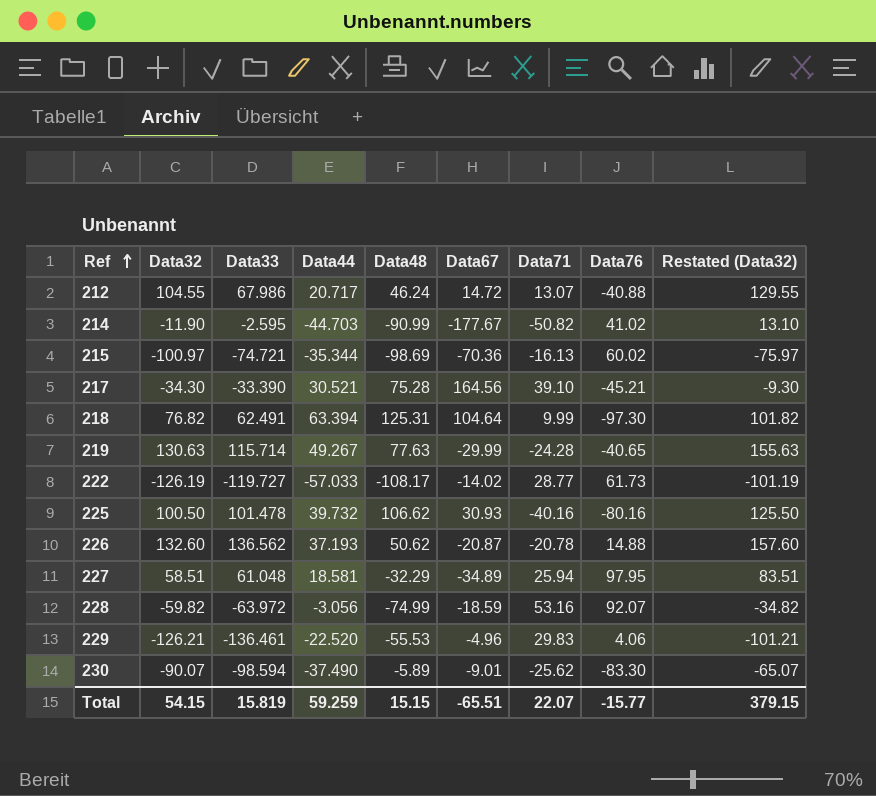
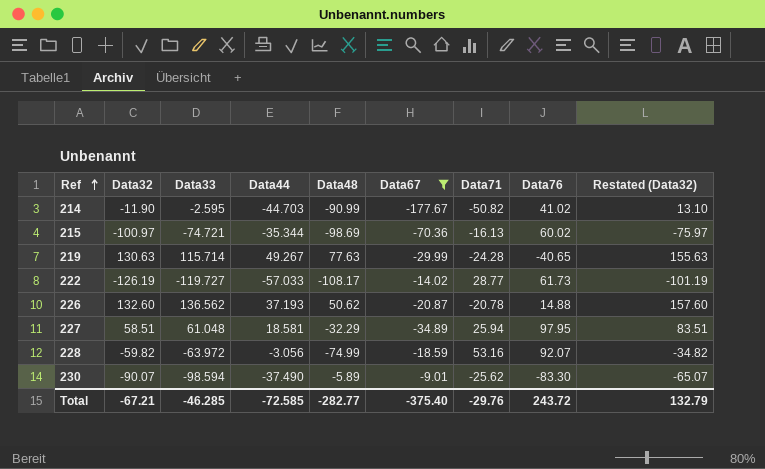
filter: none -> Data67 <= -9.01
Total | Data32: 54.15 -> -67.21
Total | Data33: 15.819 -> -46.285
Total | Data44: 59.259 -> -72.585
Total | Data48: 15.15 -> -282.77
Total | Data67: -65.51 -> -375.40
Total | Data71: 22.07 -> -29.76
Total | Data76: -15.77 -> 243.72
Total | Restated (Data32): 379.15 -> 132.79

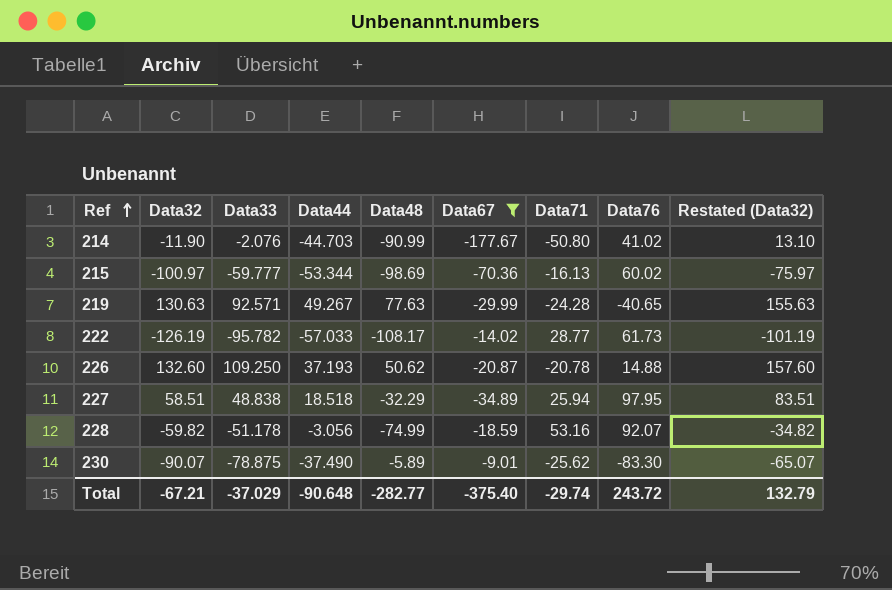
214 | Data33: -2.595 -> -2.076
214 | Data71: -50.82 -> -50.80
215 | Data33: -74.721 -> -59.777
215 | Data44: -35.344 -> -53.344
219 | Data33: 115.714 -> 92.571
222 | Data33: -119.727 -> -95.782
226 | Data33: 136.562 -> 109.250
227 | Data33: 61.048 -> 48.838
227 | Data44: 18.581 -> 18.518
228 | Data33: -63.972 -> -51.178
230 | Data33: -98.594 -> -78.875
Total | Data33: -46.285 -> -37.029
Total | Data44: -72.585 -> -90.648
Total | Data71: -29.76 -> -29.74

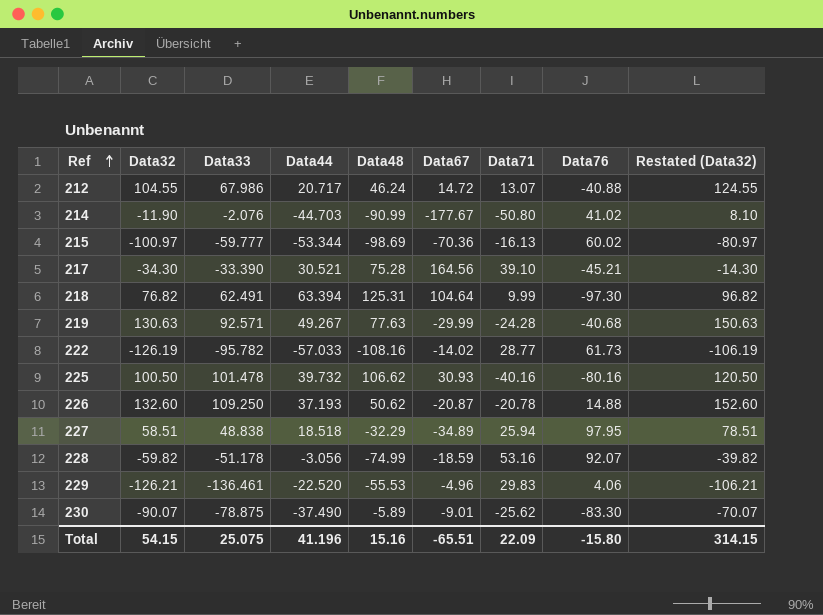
filter: Data67 <= -9.01 -> none
column Restated (Data32) | formula: [Data32] + 25 -> [Data32] + 20
219 | Data76: -40.65 -> -40.68
222 | Data48: -108.17 -> -108.16
Total | Data32: -67.21 -> 54.15
Total | Data33: -37.029 -> 25.075
Total | Data44: -90.648 -> 41.196
Total | Data48: -282.77 -> 15.16
Total | Data67: -375.40 -> -65.51
Total | Data71: -29.74 -> 22.09
Total | Data76: 243.72 -> -15.80
Total | Restated (Data32): 132.79 -> 314.15

